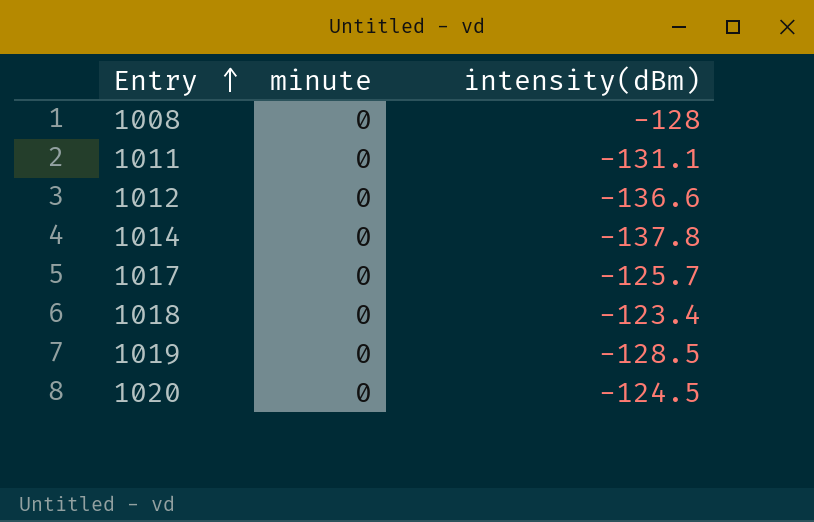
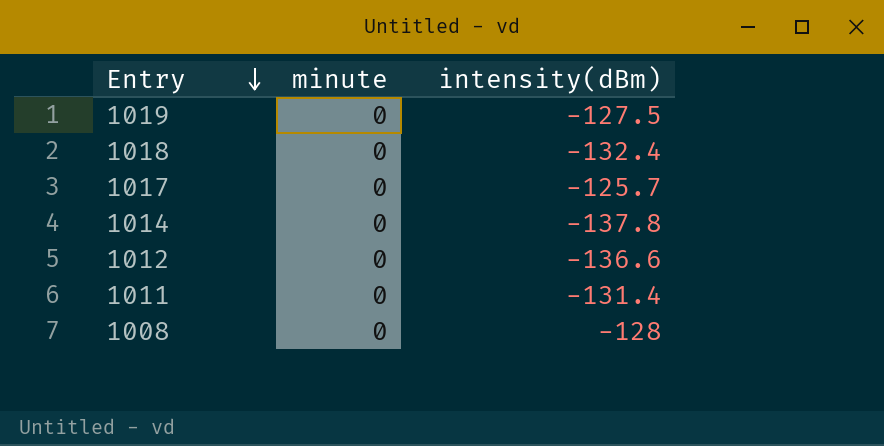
row order: Entry ascending -> Entry descending
row 1020: 0 | -124.5 -> none
1019 | intensity(dBm): -128.5 -> -127.5
1018 | intensity(dBm): -123.4 -> -132.4
1011 | intensity(dBm): -131.1 -> -131.4

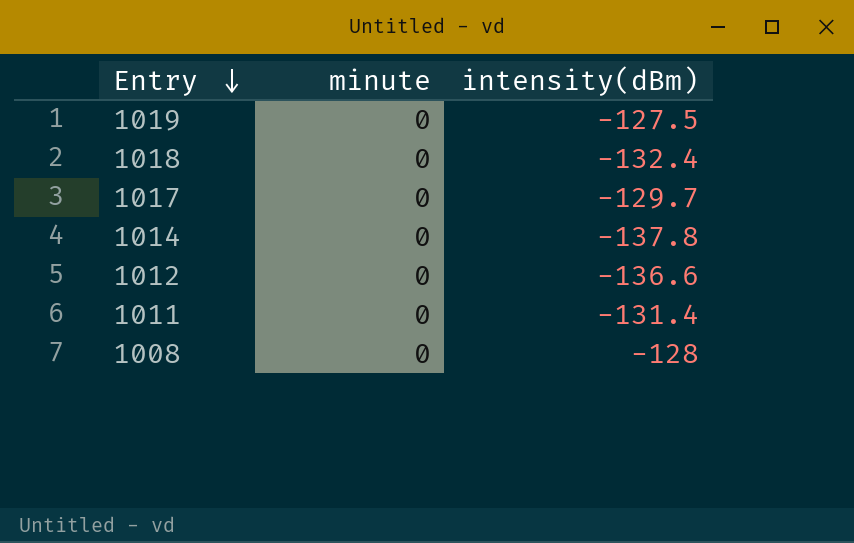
1017 | intensity(dBm): -125.7 -> -129.7

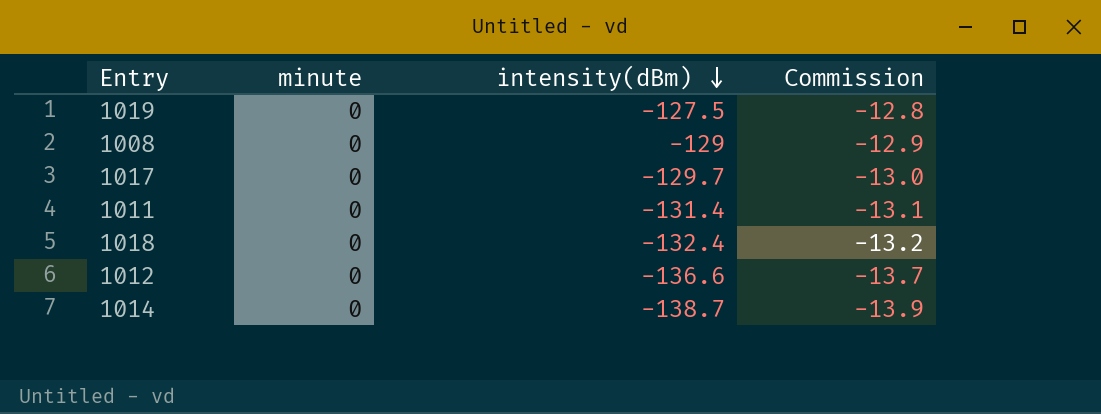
row order: Entry descending -> intensity(dBm) descending
column Commission | formula: none -> [intensity(dBm)] * 0.1
1008 | intensity(dBm): -128 -> -129
1014 | intensity(dBm): -137.8 -> -138.7

